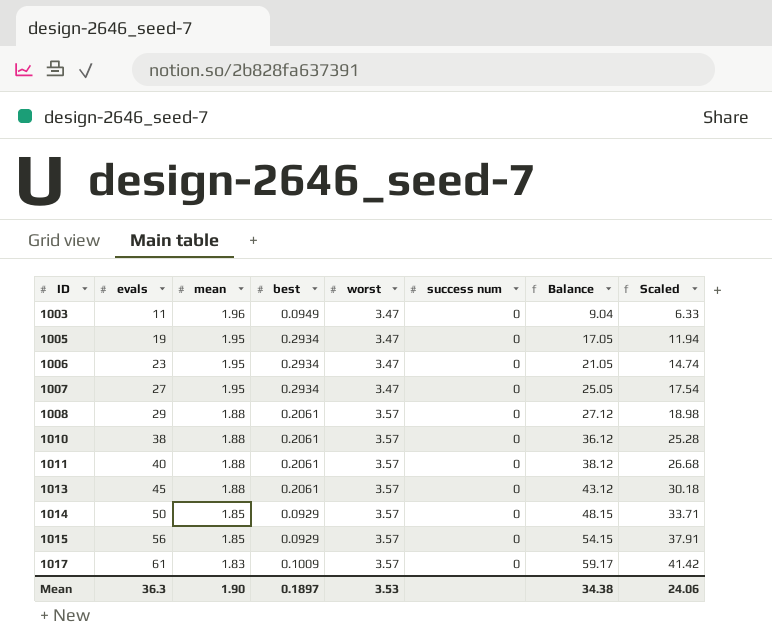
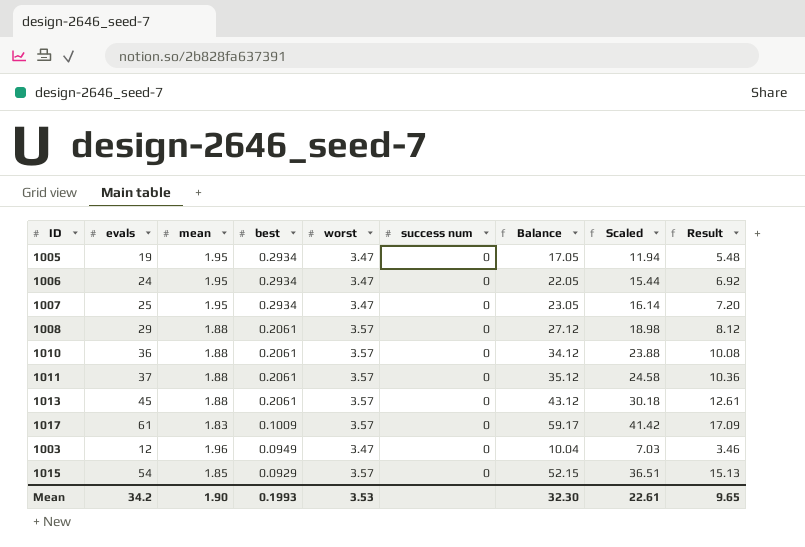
row order: ID ascending -> best descending
column Result | formula: none -> [evals] / [worst]
row 1014: 50 | 1.85 | 0.0929 | 3.57 | 0 | 48.15 | 33.71 -> none
1006 | evals: 23 -> 24
1006 | Balance: 21.05 -> 22.05
1006 | Scaled: 14.74 -> 15.44
1007 | evals: 27 -> 25
1007 | Balance: 25.05 -> 23.05
1007 | Scaled: 17.54 -> 16.14
1010 | evals: 38 -> 36
1010 | Balance: 36.12 -> 34.12
1010 | Scaled: 25.28 -> 23.88
1011 | evals: 40 -> 37
1011 | Balance: 38.12 -> 35.12
1011 | Scaled: 26.68 -> 24.58
1003 | evals: 11 -> 12
1003 | Balance: 9.04 -> 10.04
1003 | Scaled: 6.33 -> 7.03
1015 | evals: 56 -> 54
1015 | Balance: 54.15 -> 52.15
1015 | Scaled: 37.91 -> 36.51
Mean | evals: 36.3 -> 34.2
Mean | best: 0.1897 -> 0.1993
Mean | Balance: 34.38 -> 32.30
Mean | Scaled: 24.06 -> 22.61

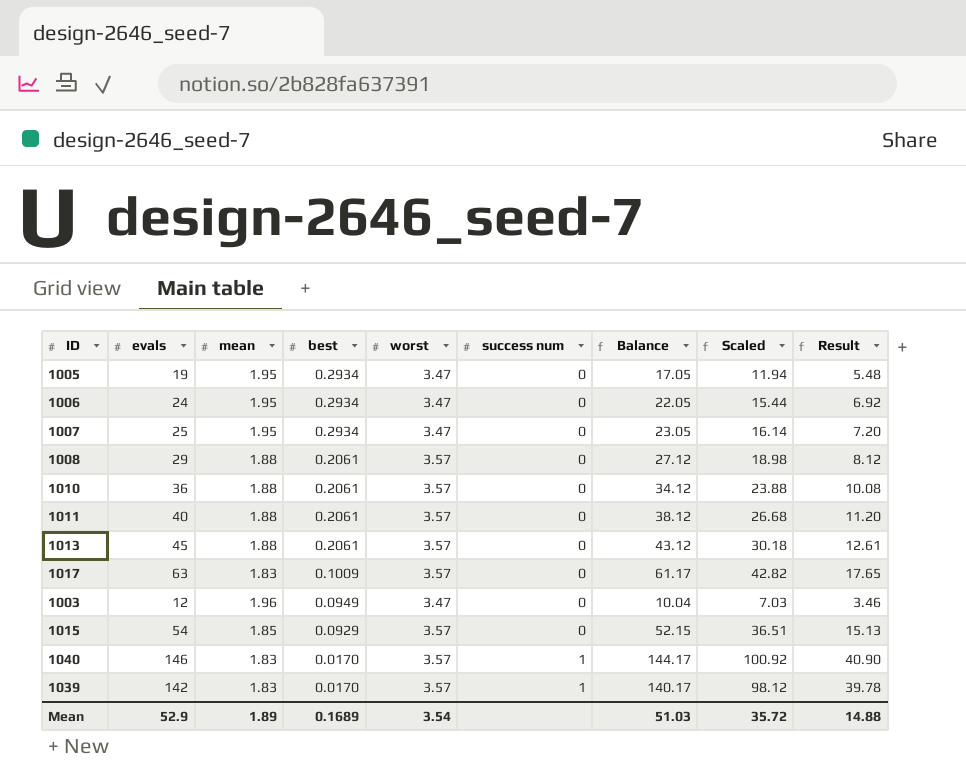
1011 | evals: 37 -> 40
1011 | Balance: 35.12 -> 38.12
1011 | Scaled: 24.58 -> 26.68
1011 | Result: 10.36 -> 11.20
1017 | evals: 61 -> 63
1017 | Balance: 59.17 -> 61.17
1017 | Scaled: 41.42 -> 42.82
1017 | Result: 17.09 -> 17.65
row 1040: none -> 146 | 1.83 | 0.0170 | 3.57 | 1 | 144.17 | 100.92 | 40.90
row 1039: none -> 142 | 1.83 | 0.0170 | 3.57 | 1 | 140.17 | 98.12 | 39.78
Mean | evals: 34.2 -> 52.9
Mean | mean: 1.90 -> 1.89
Mean | best: 0.1993 -> 0.1689
Mean | worst: 3.53 -> 3.54
Mean | Balance: 32.30 -> 51.03
Mean | Scaled: 22.61 -> 35.72
Mean | Result: 9.65 -> 14.88

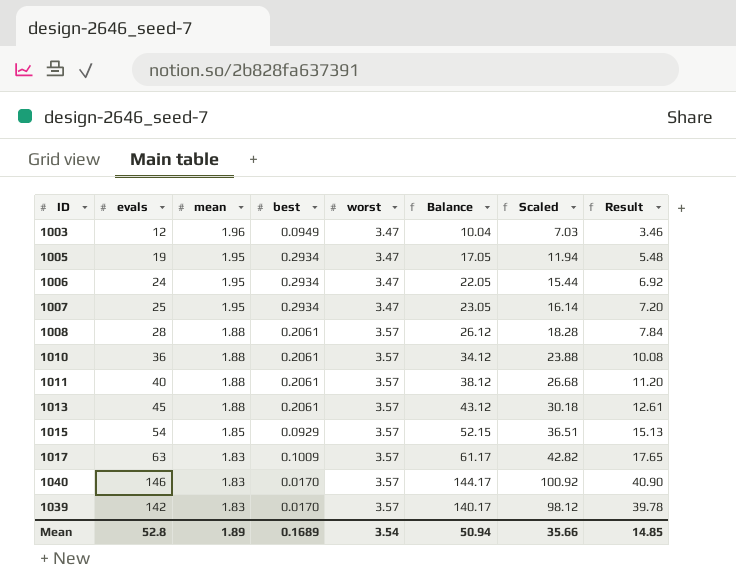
row order: best descending -> mean descending
column success num | position: 6 -> none
1008 | evals: 29 -> 28
1008 | Balance: 27.12 -> 26.12
1008 | Scaled: 18.98 -> 18.28
1008 | Result: 8.12 -> 7.84
Mean | evals: 52.9 -> 52.8
Mean | Balance: 51.03 -> 50.94
Mean | Scaled: 35.72 -> 35.66
Mean | Result: 14.88 -> 14.85

